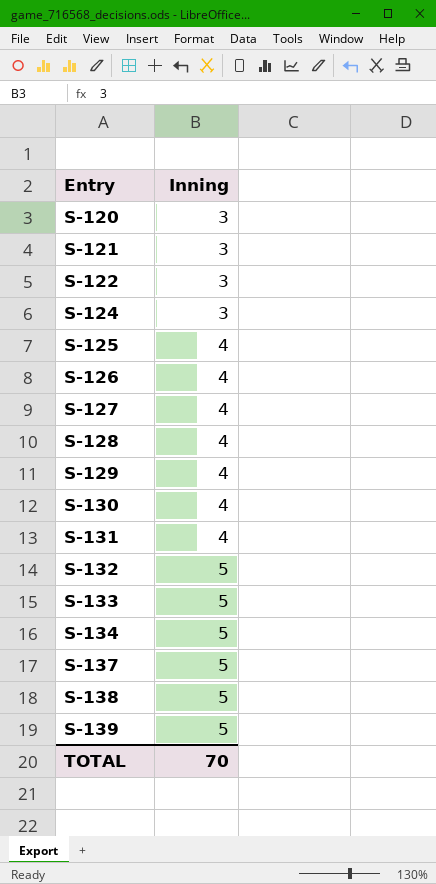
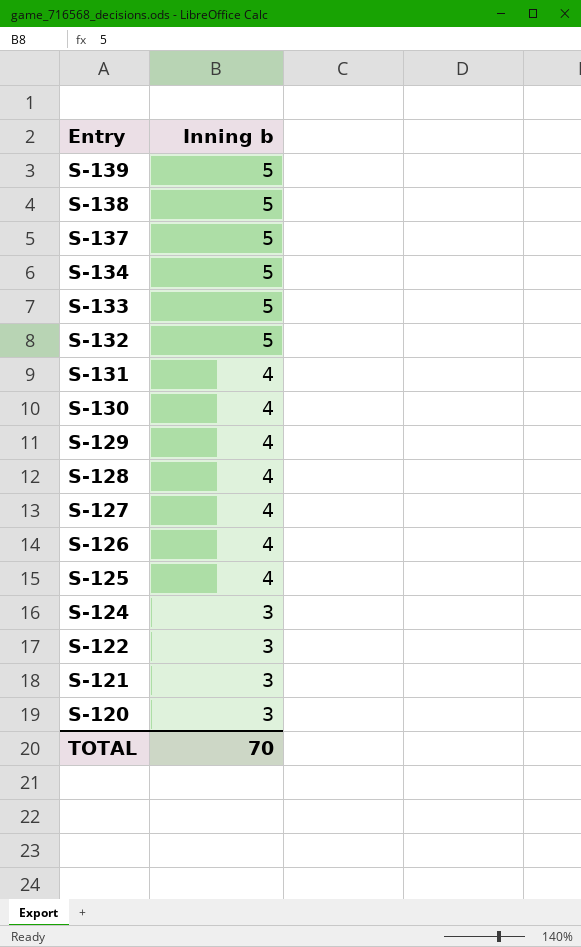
row order: Entry ascending -> Entry descending
column name: Inning -> Inning b

